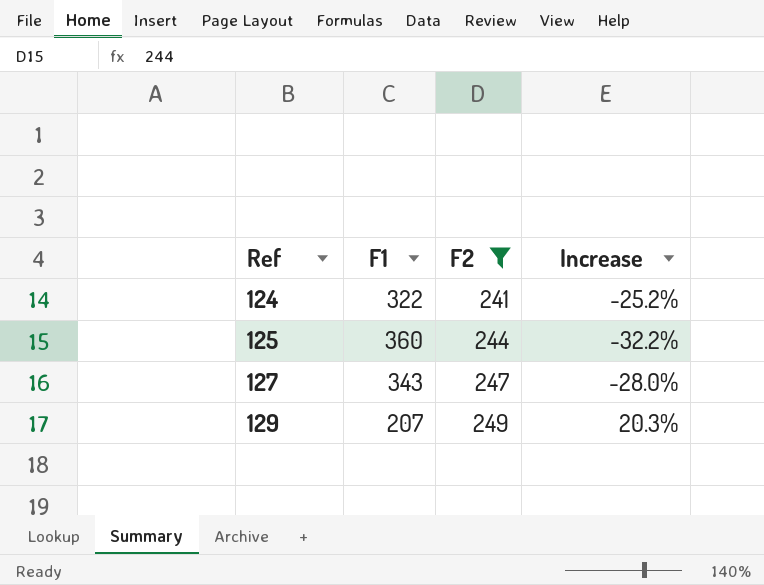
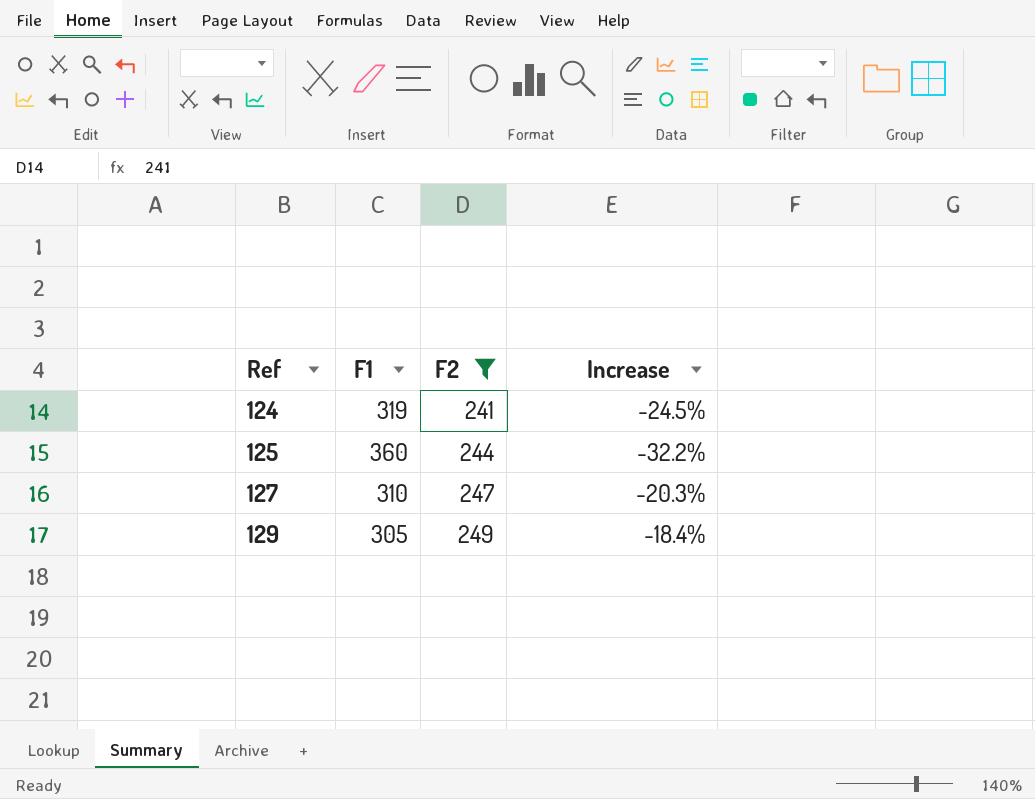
124 | F1: 322 -> 319
124 | Increase: -25.2% -> -24.5%
127 | F1: 343 -> 310
127 | Increase: -28.0% -> -20.3%
129 | F1: 207 -> 305
129 | Increase: 20.3% -> -18.4%

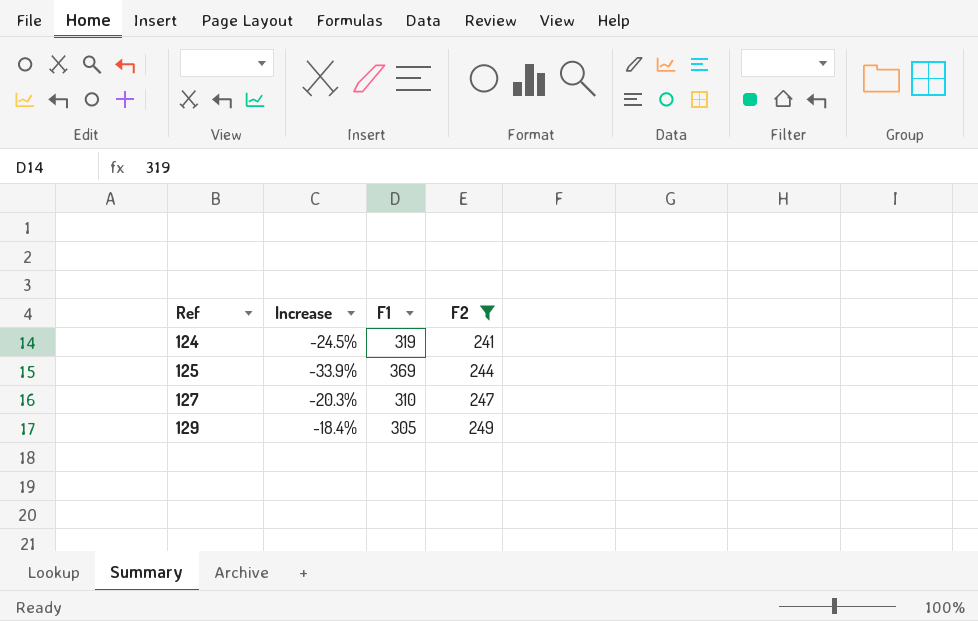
column Increase | position: 4 -> 2
125 | Increase: -32.2% -> -33.9%
125 | F1: 360 -> 369

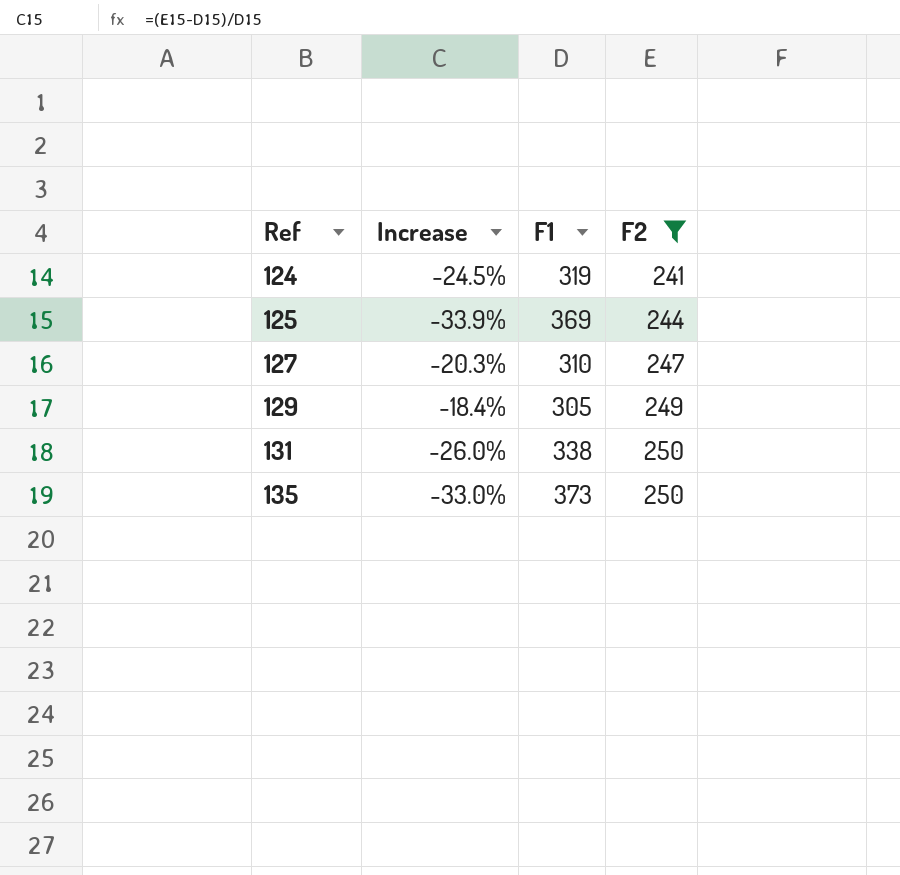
row 131: none -> -26.0% | 338 | 250
row 135: none -> -33.0% | 373 | 250

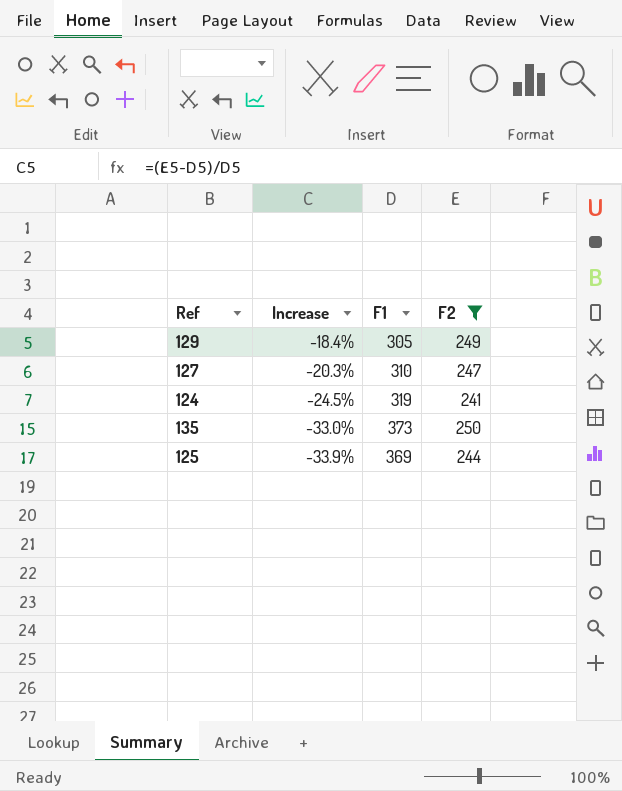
row order: Ref ascending -> Increase descending
row 131: -26.0% | 338 | 250 -> none

